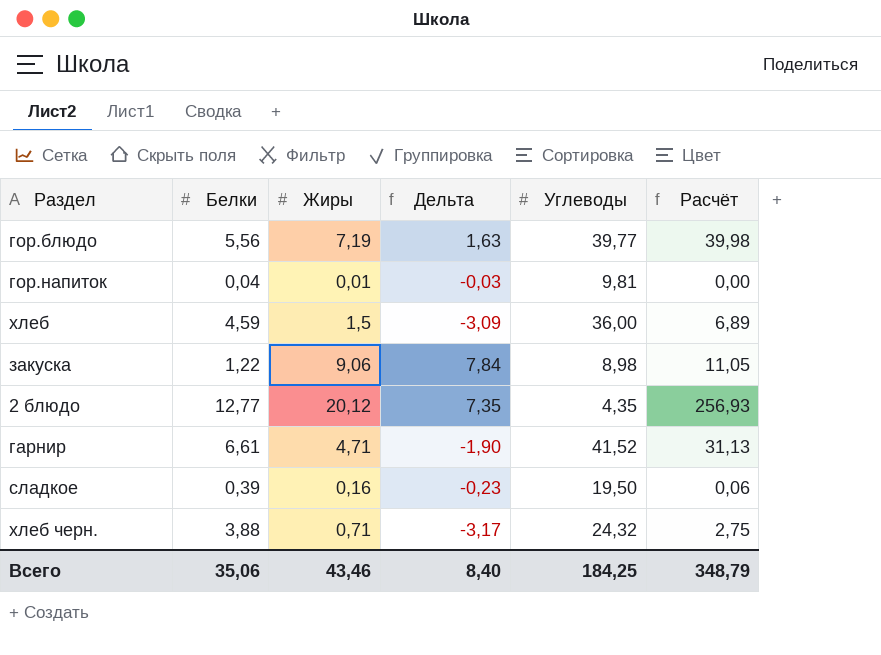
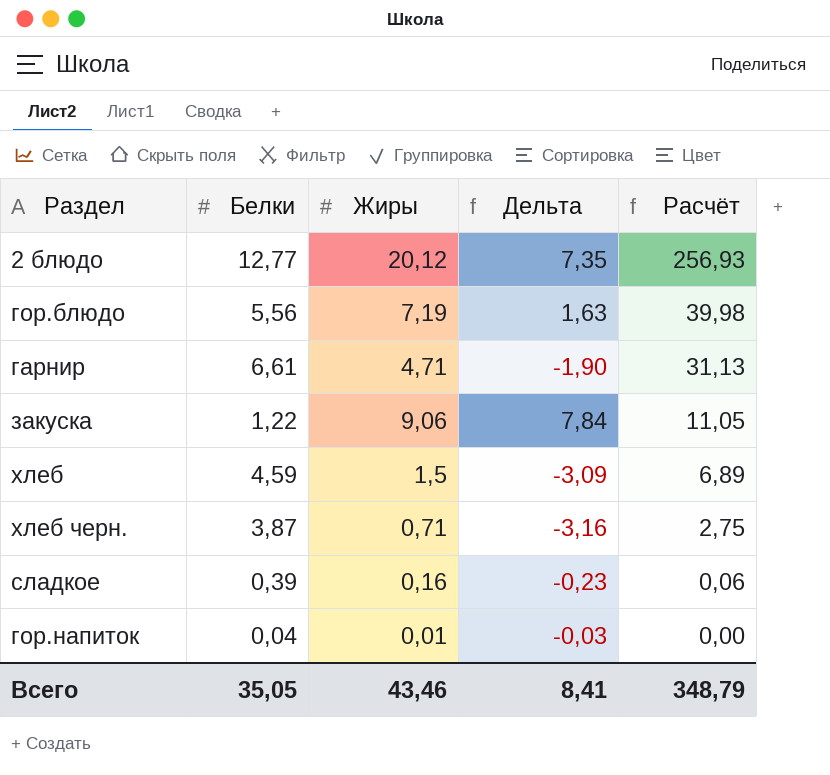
row order: none -> Расчёт descending
column Углеводы | position: 5 -> none
хлеб черн. | Белки: 3,88 -> 3,87
хлеб черн. | Дельта: -3,17 -> -3,16
Всего | Белки: 35,06 -> 35,05
Всего | Дельта: 8,40 -> 8,41

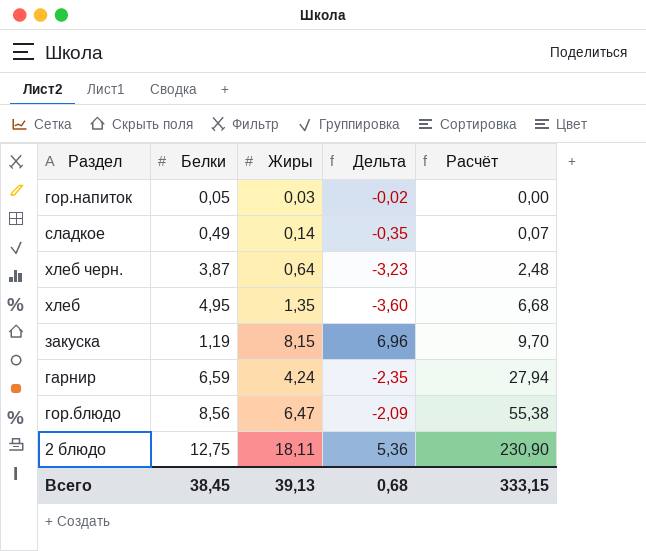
row order: Расчёт descending -> Расчёт ascending
гор.напиток | Белки: 0,04 -> 0,05
гор.напиток | Жиры: 0,01 -> 0,03
гор.напиток | Дельта: -0,03 -> -0,02
сладкое | Белки: 0,39 -> 0,49
сладкое | Жиры: 0,16 -> 0,14
сладкое | Дельта: -0,23 -> -0,35
сладкое | Расчёт: 0,06 -> 0,07
хлеб черн. | Жиры: 0,71 -> 0,64
хлеб черн. | Дельта: -3,16 -> -3,23
хлеб черн. | Расчёт: 2,75 -> 2,48
хлеб | Белки: 4,59 -> 4,95
хлеб | Жиры: 1,5 -> 1,35
хлеб | Дельта: -3,09 -> -3,60
хлеб | Расчёт: 6,89 -> 6,68
закуска | Белки: 1,22 -> 1,19
закуска | Жиры: 9,06 -> 8,15
закуска | Дельта: 7,84 -> 6,96
закуска | Расчёт: 11,05 -> 9,70
гарнир | Белки: 6,61 -> 6,59
гарнир | Жиры: 4,71 -> 4,24
гарнир | Дельта: -1,90 -> -2,35
гарнир | Расчёт: 31,13 -> 27,94
гор.блюдо | Белки: 5,56 -> 8,56
гор.блюдо | Жиры: 7,19 -> 6,47
гор.блюдо | Дельта: 1,63 -> -2,09
гор.блюдо | Расчёт: 39,98 -> 55,38
2 блюдо | Белки: 12,77 -> 12,75
2 блюдо | Жиры: 20,12 -> 18,11
2 блюдо | Дельта: 7,35 -> 5,36
2 блюдо | Расчёт: 256,93 -> 230,90
Всего | Белки: 35,05 -> 38,45
Всего | Жиры: 43,46 -> 39,13
Всего | Дельта: 8,41 -> 0,68
Всего | Расчёт: 348,79 -> 333,15

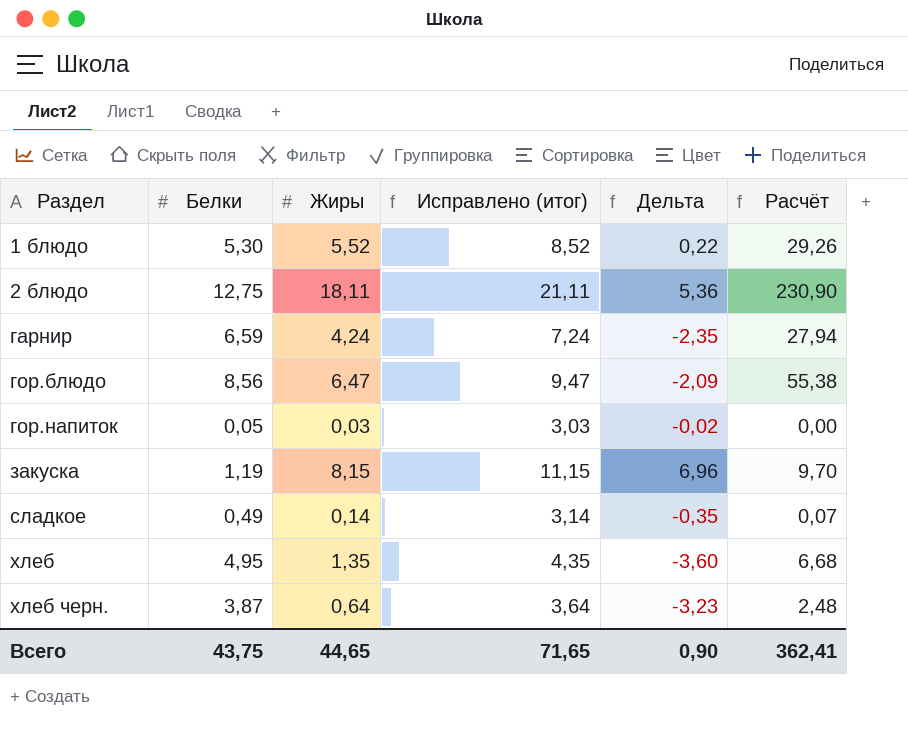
row order: Расчёт ascending -> Раздел ascending
column Исправлено (итог) | formula: none -> [Жиры] + 3
row 1 блюдо: none -> 5,30 | 5,52 | 8,52 | 0,22 | 29,26
Всего | Белки: 38,45 -> 43,75
Всего | Жиры: 39,13 -> 44,65
Всего | Дельта: 0,68 -> 0,90
Всего | Расчёт: 333,15 -> 362,41

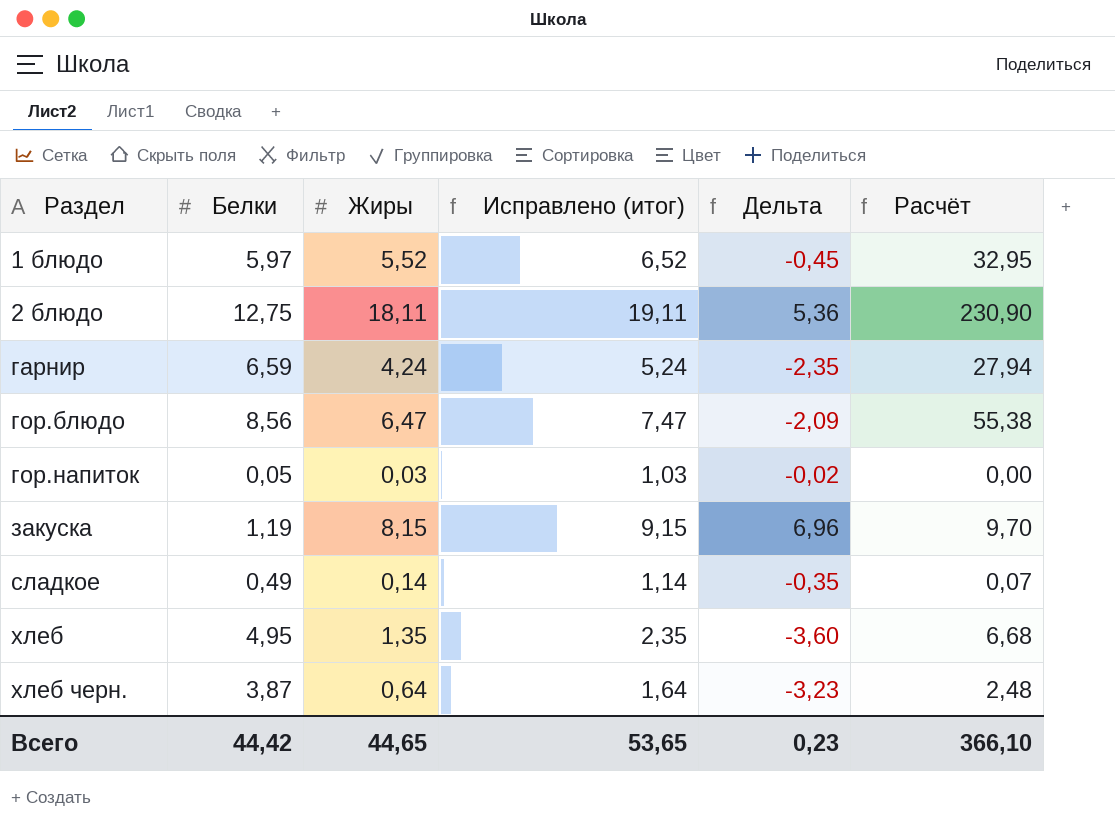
column Исправлено (итог) | formula: [Жиры] + 3 -> [Жиры] + 1
1 блюдо | Белки: 5,30 -> 5,97
1 блюдо | Дельта: 0,22 -> -0,45
1 блюдо | Расчёт: 29,26 -> 32,95
Всего | Белки: 43,75 -> 44,42
Всего | Исправлено (итог): 71,65 -> 53,65
Всего | Дельта: 0,90 -> 0,23
Всего | Расчёт: 362,41 -> 366,10

